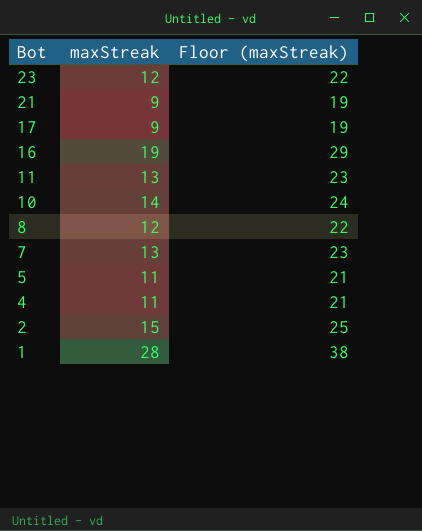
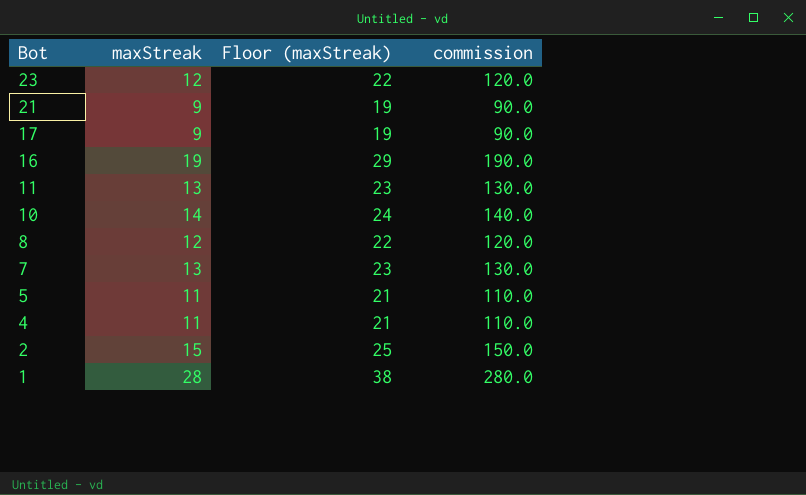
column commission | formula: none -> [maxStreak] * 10

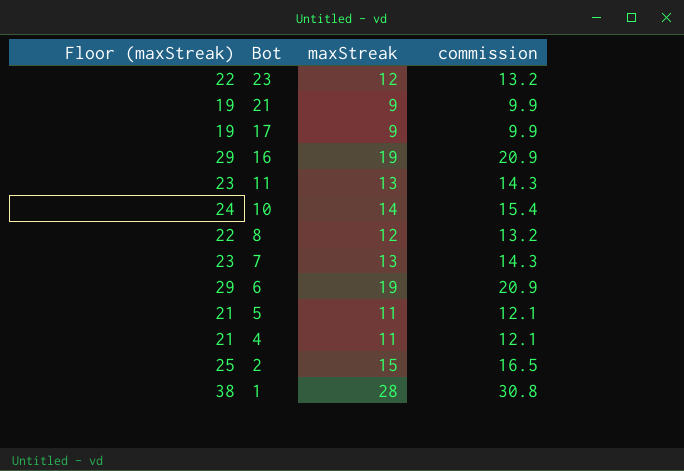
column Floor (maxStreak) | position: 3 -> 1
column commission | formula: [maxStreak] * 10 -> [maxStreak] * 1.1
row 6: none -> 29 | 19 | 20.9

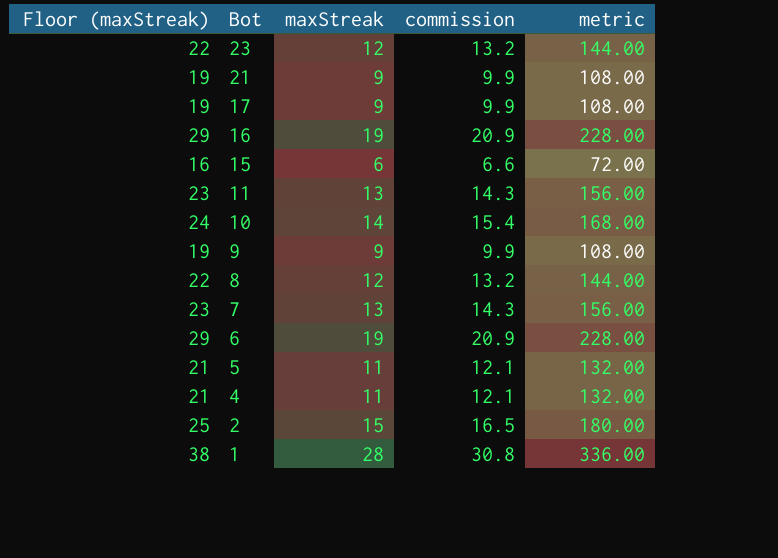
column metric | formula: none -> [maxStreak] * 12
row 15: none -> 16 | 6 | 6.6 | 72.00
row 9: none -> 19 | 9 | 9.9 | 108.00

